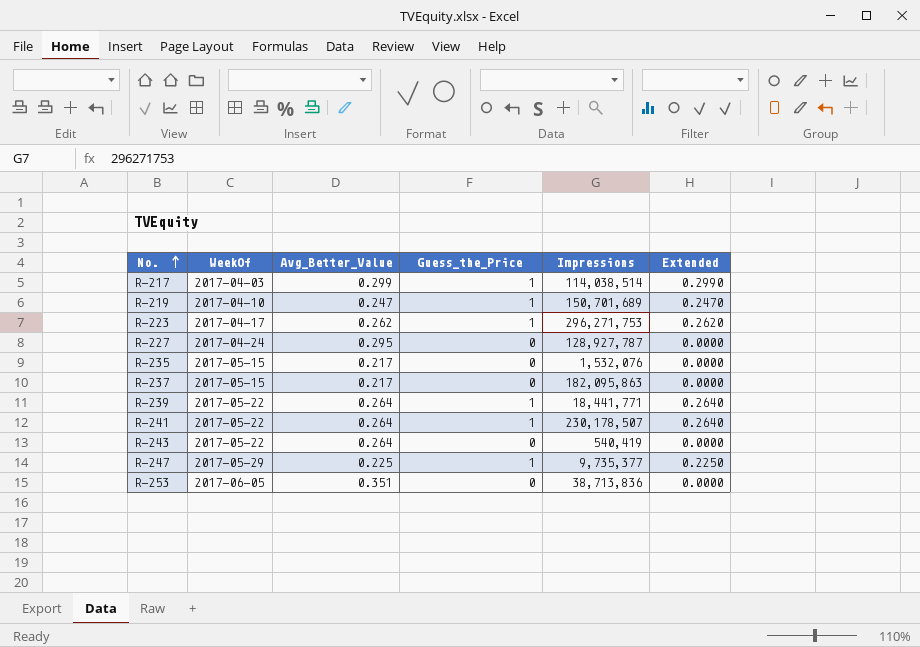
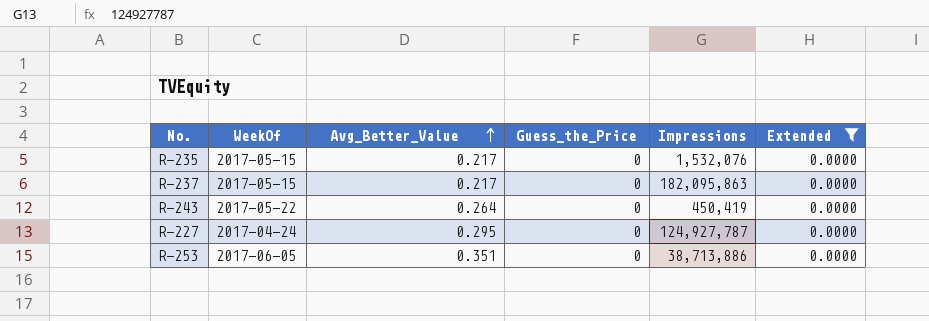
filter: none -> Extended = 0.0000
row order: No. ascending -> Avg_Better_Value ascending
R-243 | Impressions: 540,419 -> 450,419
R-227 | Impressions: 128,927,787 -> 124,927,787
R-253 | Impressions: 38,713,836 -> 38,713,886

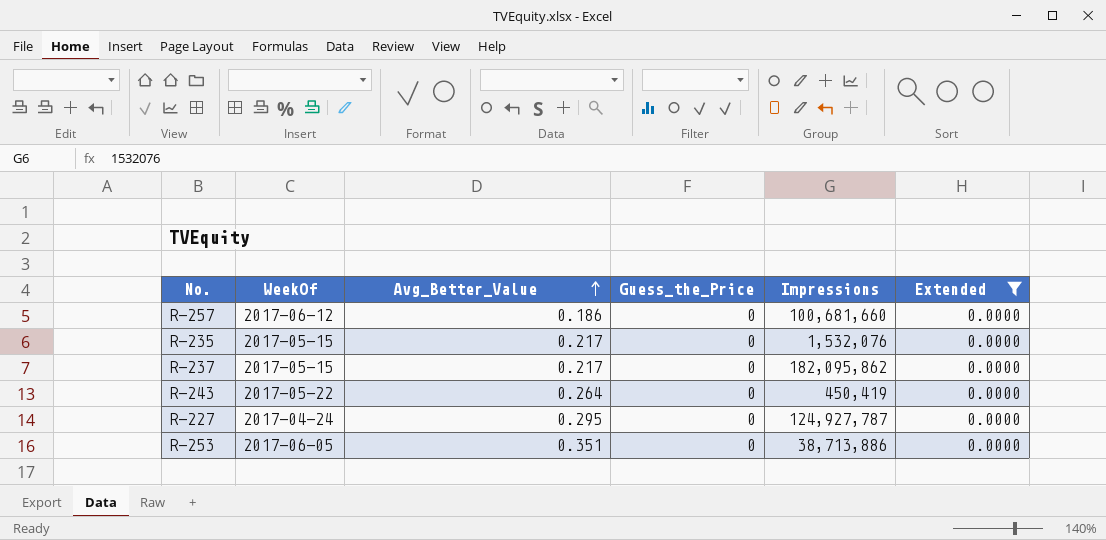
row R-257: none -> 2017-06-12 | 0.186 | 0 | 100,681,660 | 0.0000
R-237 | Impressions: 182,095,863 -> 182,095,862

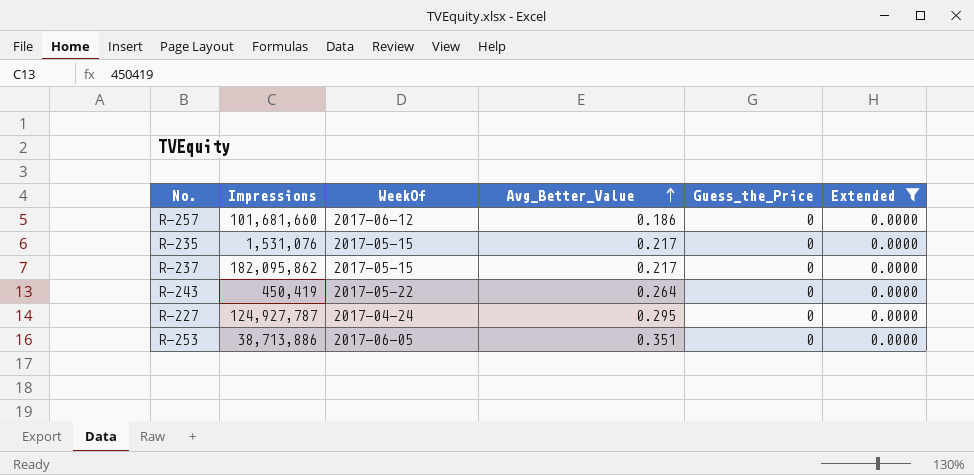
column Impressions | position: 5 -> 2
R-257 | Impressions: 100,681,660 -> 101,681,660
R-235 | Impressions: 1,532,076 -> 1,531,076

